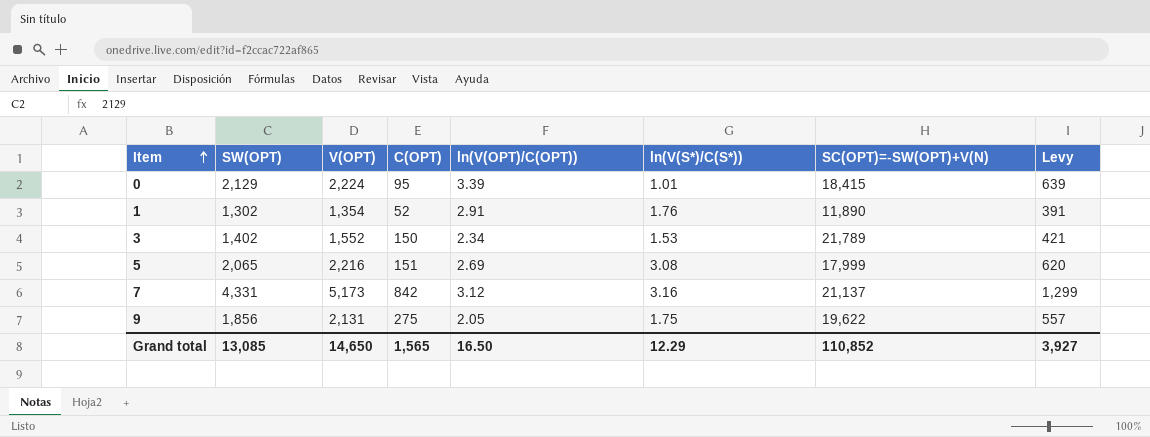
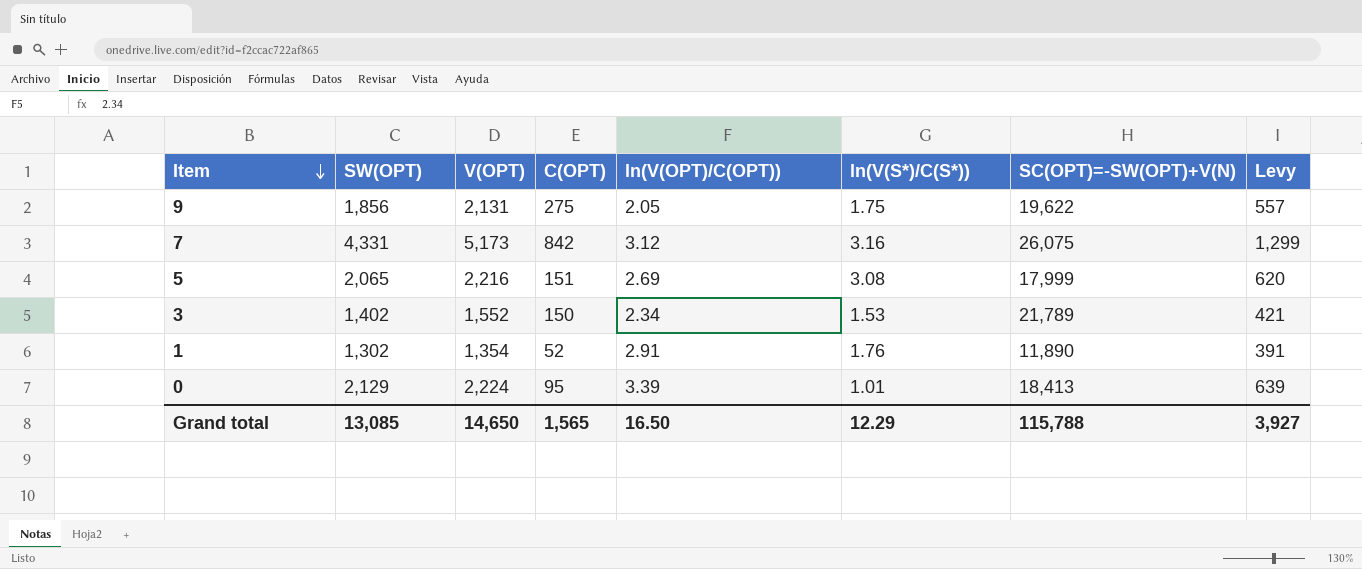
row order: Item ascending -> Item descending
7 | SC(OPT)=-SW(OPT)+V(N): 21,137 -> 26,075
0 | SC(OPT)=-SW(OPT)+V(N): 18,415 -> 18,413
Grand total | SC(OPT)=-SW(OPT)+V(N): 110,852 -> 115,788

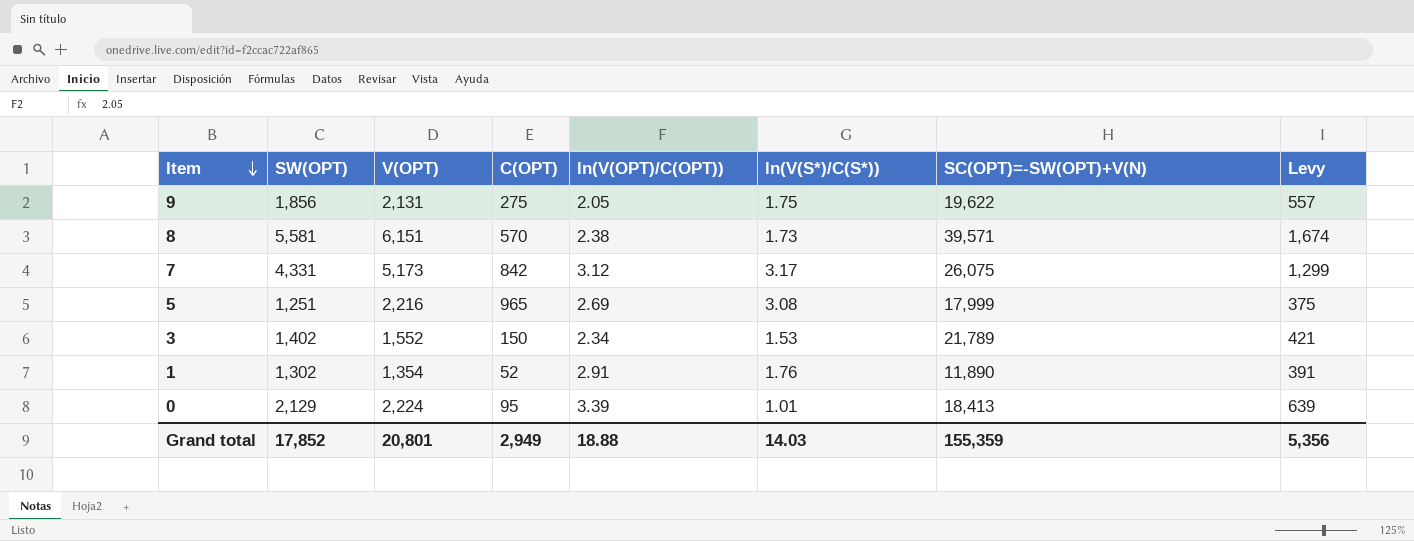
row 8: none -> 5,581 | 6,151 | 570 | 2.38 | 1.73 | 39,571 | 1,674
7 | ln(V(S*)/C(S*)): 3.16 -> 3.17
5 | SW(OPT): 2,065 -> 1,251
5 | C(OPT): 151 -> 965
5 | Levy: 620 -> 375
Grand total | SW(OPT): 13,085 -> 17,852
Grand total | V(OPT): 14,650 -> 20,801
Grand total | C(OPT): 1,565 -> 2,949
Grand total | ln(V(OPT)/C(OPT)): 16.50 -> 18.88
Grand total | ln(V(S*)/C(S*)): 12.29 -> 14.03
Grand total | SC(OPT)=-SW(OPT)+V(N): 115,788 -> 155,359
Grand total | Levy: 3,927 -> 5,356

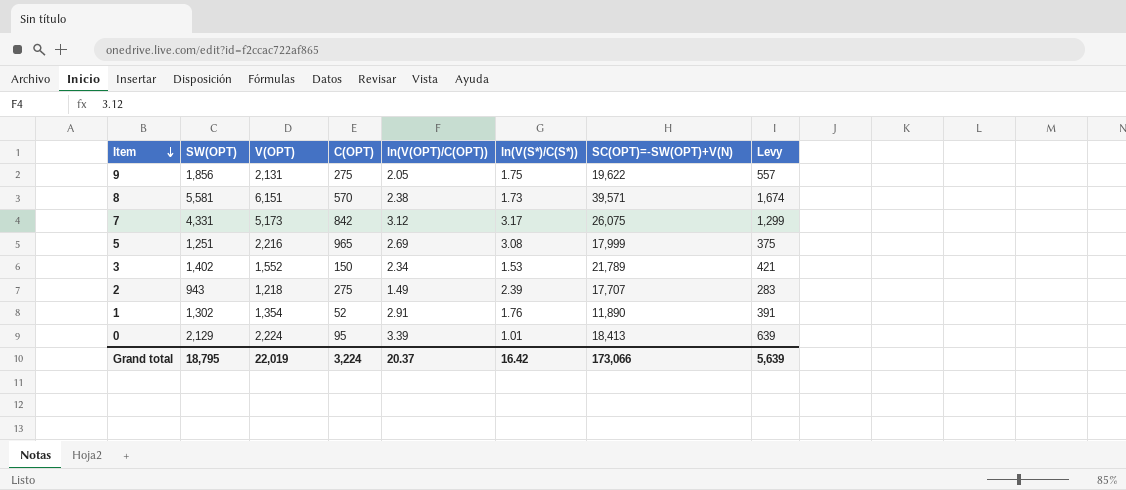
row 2: none -> 943 | 1,218 | 275 | 1.49 | 2.39 | 17,707 | 283
Grand total | SW(OPT): 17,852 -> 18,795
Grand total | V(OPT): 20,801 -> 22,019
Grand total | C(OPT): 2,949 -> 3,224
Grand total | ln(V(OPT)/C(OPT)): 18.88 -> 20.37
Grand total | ln(V(S*)/C(S*)): 14.03 -> 16.42
Grand total | SC(OPT)=-SW(OPT)+V(N): 155,359 -> 173,066
Grand total | Levy: 5,356 -> 5,639

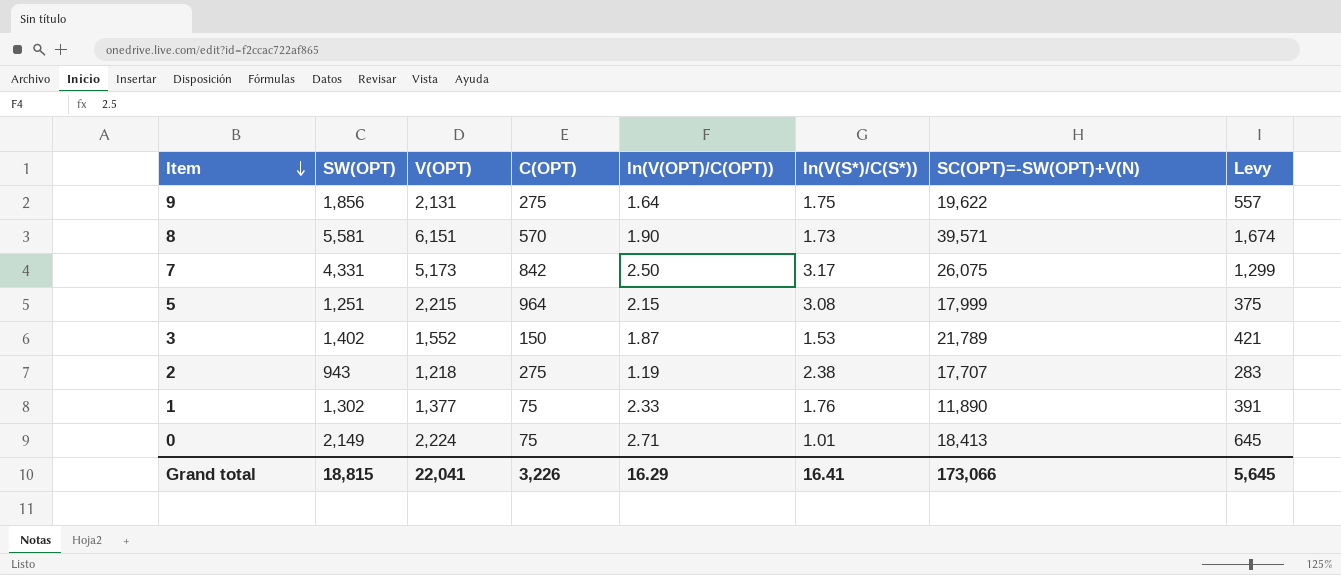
9 | ln(V(OPT)/C(OPT)): 2.05 -> 1.64
8 | ln(V(OPT)/C(OPT)): 2.38 -> 1.90
7 | ln(V(OPT)/C(OPT)): 3.12 -> 2.50
5 | V(OPT): 2,216 -> 2,215
5 | C(OPT): 965 -> 964
5 | ln(V(OPT)/C(OPT)): 2.69 -> 2.15
3 | ln(V(OPT)/C(OPT)): 2.34 -> 1.87
2 | ln(V(OPT)/C(OPT)): 1.49 -> 1.19
2 | ln(V(S*)/C(S*)): 2.39 -> 2.38
1 | V(OPT): 1,354 -> 1,377
1 | C(OPT): 52 -> 75
1 | ln(V(OPT)/C(OPT)): 2.91 -> 2.33
0 | SW(OPT): 2,129 -> 2,149
0 | C(OPT): 95 -> 75
0 | ln(V(OPT)/C(OPT)): 3.39 -> 2.71
0 | Levy: 639 -> 645
Grand total | SW(OPT): 18,795 -> 18,815
Grand total | V(OPT): 22,019 -> 22,041
Grand total | C(OPT): 3,224 -> 3,226
Grand total | ln(V(OPT)/C(OPT)): 20.37 -> 16.29
Grand total | ln(V(S*)/C(S*)): 16.42 -> 16.41
Grand total | Levy: 5,639 -> 5,645

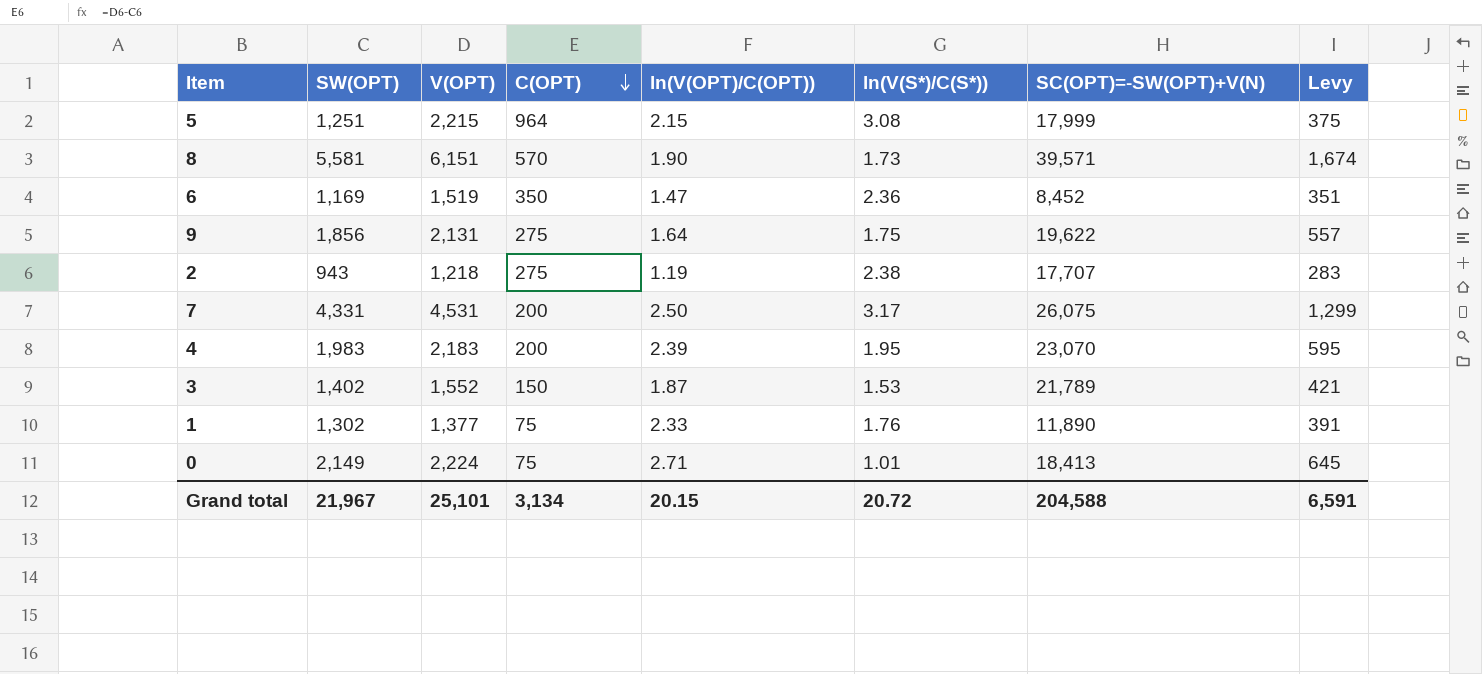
row order: Item descending -> C(OPT) descending
row 6: none -> 1,169 | 1,519 | 350 | 1.47 | 2.36 | 8,452 | 351
7 | V(OPT): 5,173 -> 4,531
7 | C(OPT): 842 -> 200
row 4: none -> 1,983 | 2,183 | 200 | 2.39 | 1.95 | 23,070 | 595
Grand total | SW(OPT): 18,815 -> 21,967
Grand total | V(OPT): 22,041 -> 25,101
Grand total | C(OPT): 3,226 -> 3,134
Grand total | ln(V(OPT)/C(OPT)): 16.29 -> 20.15
Grand total | ln(V(S*)/C(S*)): 16.41 -> 20.72
Grand total | SC(OPT)=-SW(OPT)+V(N): 173,066 -> 204,588
Grand total | Levy: 5,645 -> 6,591

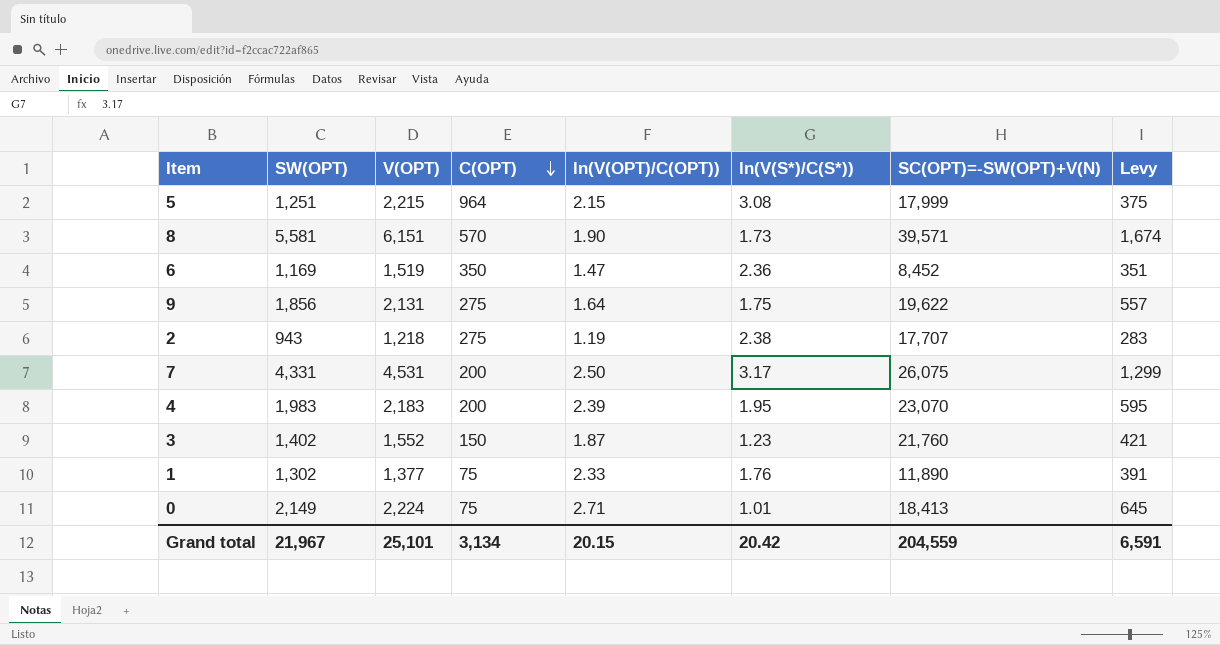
3 | ln(V(S*)/C(S*)): 1.53 -> 1.23
3 | SC(OPT)=-SW(OPT)+V(N): 21,789 -> 21,760
Grand total | ln(V(S*)/C(S*)): 20.72 -> 20.42
Grand total | SC(OPT)=-SW(OPT)+V(N): 204,588 -> 204,559

